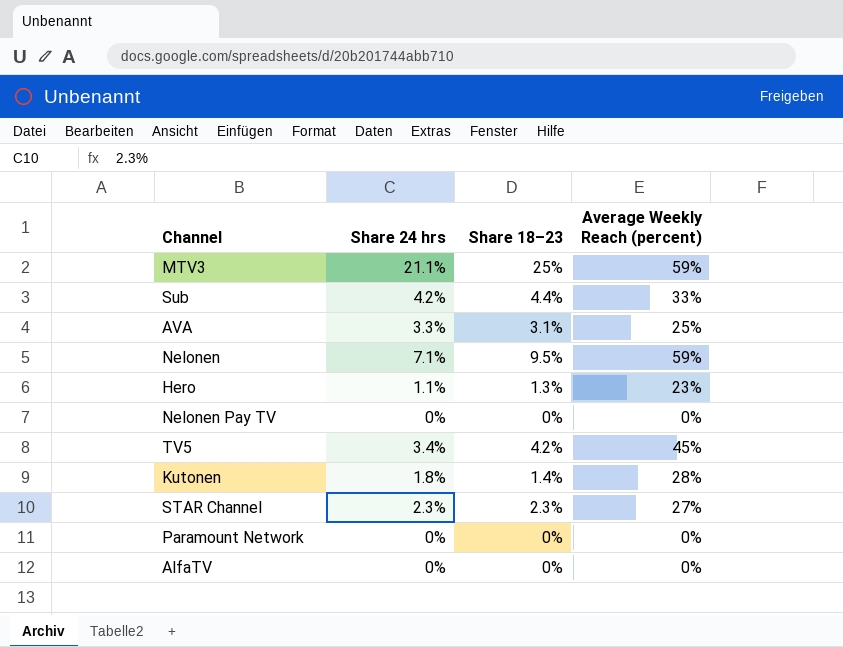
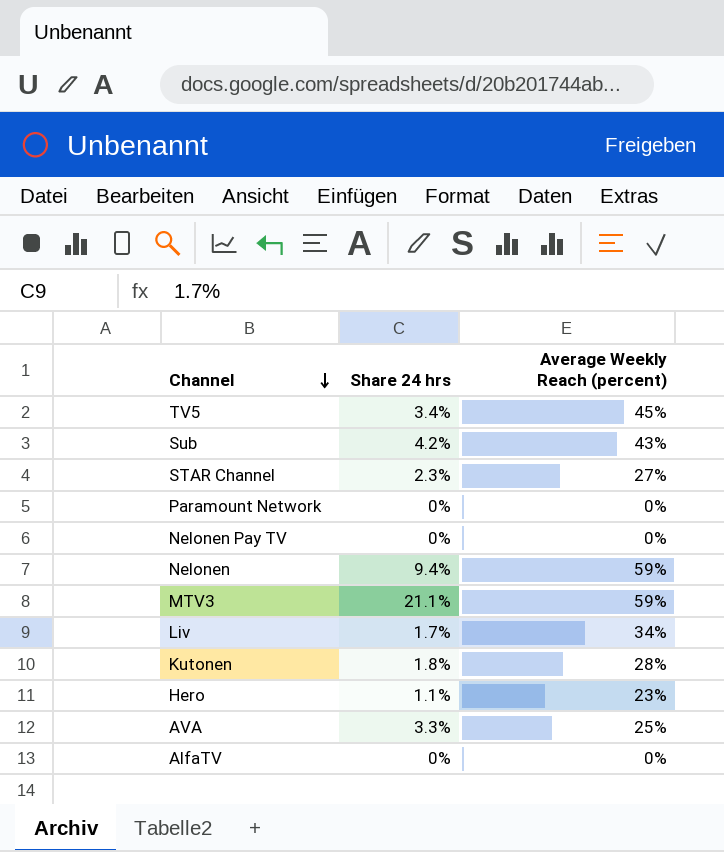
row order: none -> Channel descending
column Share 18–23 | position: 3 -> none
Sub | Average Weekly Reach (percent): 33% -> 43%
Nelonen | Share 24 hrs: 7.1% -> 9.4%
row Liv: none -> 1.7% | 34%

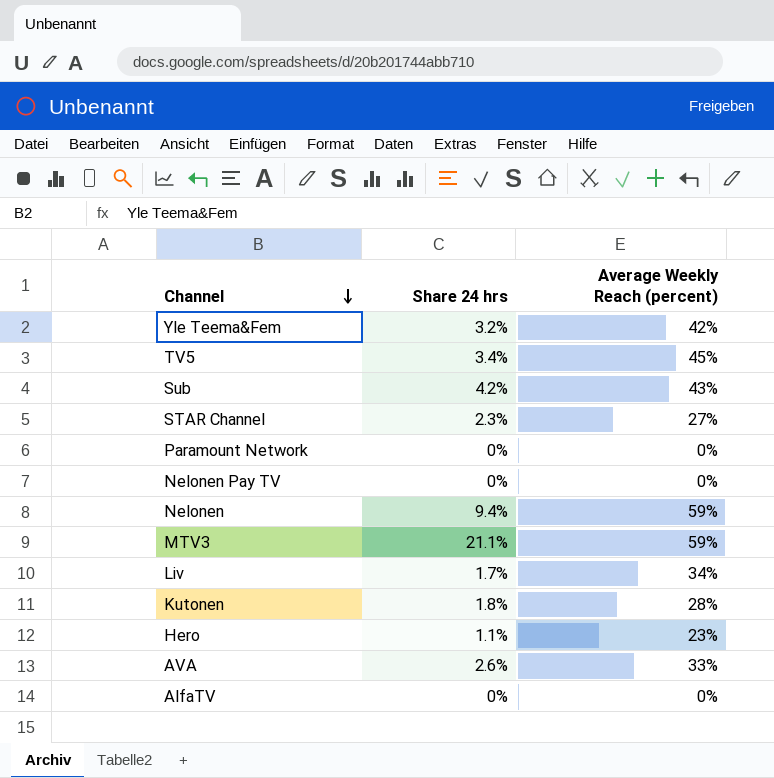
row Yle Teema&Fem: none -> 3.2% | 42%
AVA | Share 24 hrs: 3.3% -> 2.6%
AVA | Average Weekly Reach (percent): 25% -> 33%

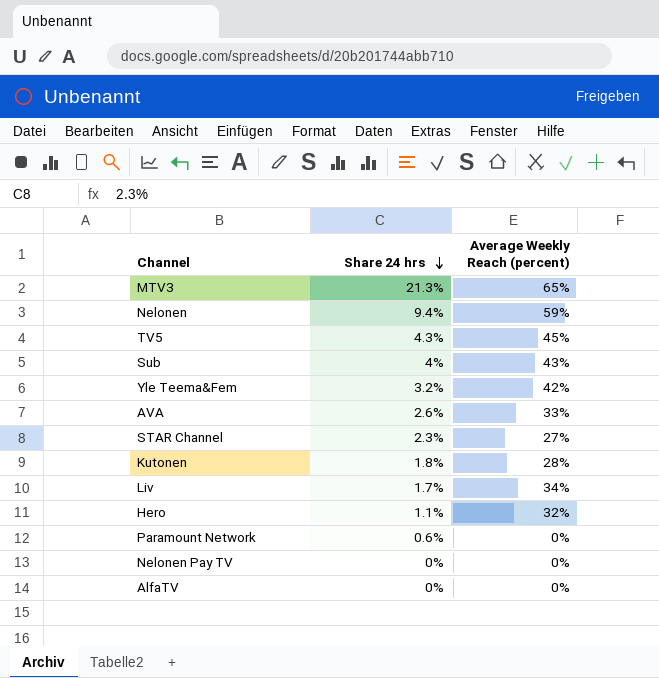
row order: Channel descending -> Share 24 hrs descending
MTV3 | Share 24 hrs: 21.1% -> 21.3%
MTV3 | Average Weekly Reach (percent): 59% -> 65%
TV5 | Share 24 hrs: 3.4% -> 4.3%
Sub | Share 24 hrs: 4.2% -> 4%
Hero | Average Weekly Reach (percent): 23% -> 32%
Paramount Network | Share 24 hrs: 0% -> 0.6%

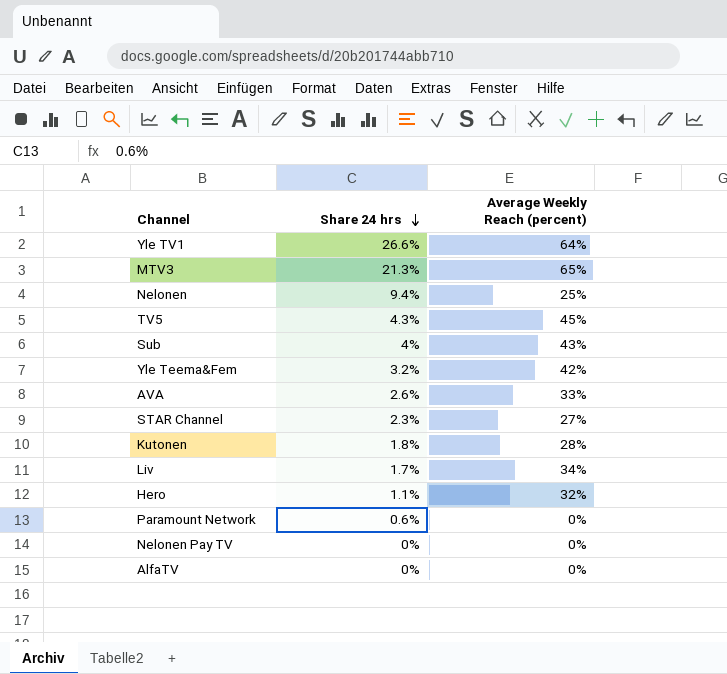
row Yle TV1: none -> 26.6% | 64%
Nelonen | Average Weekly Reach (percent): 59% -> 25%

